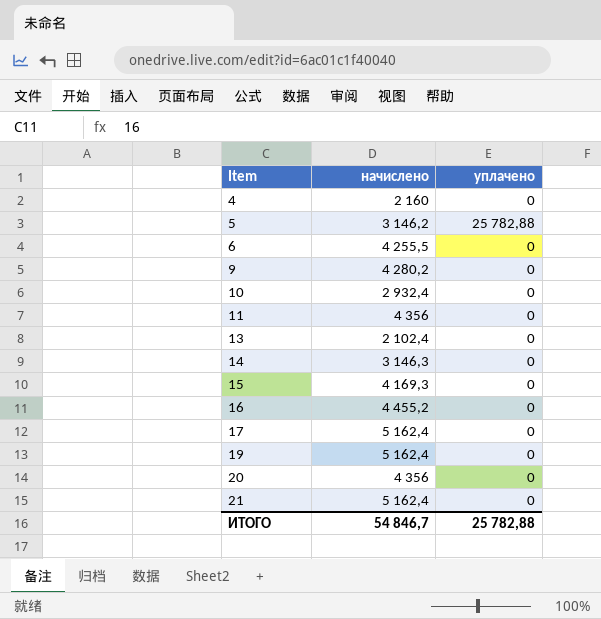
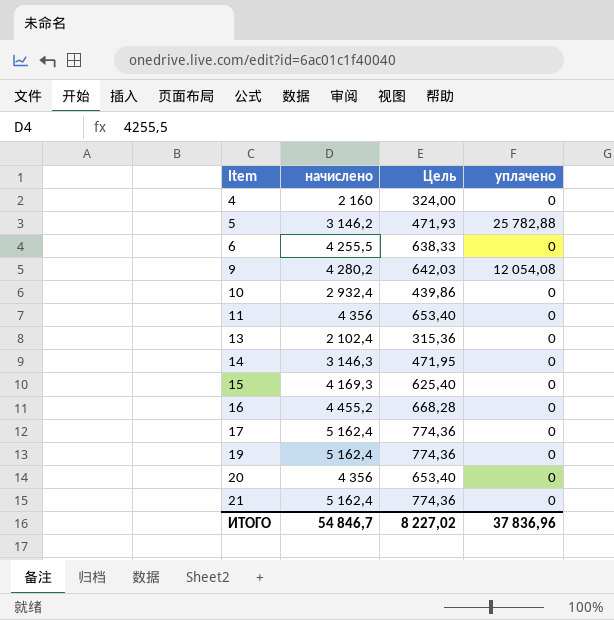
column Цель | formula: none -> [начислено] * 0,15
9 | уплачено: 0 -> 12 054,08
ИТОГО | уплачено: 25 782,88 -> 37 836,96

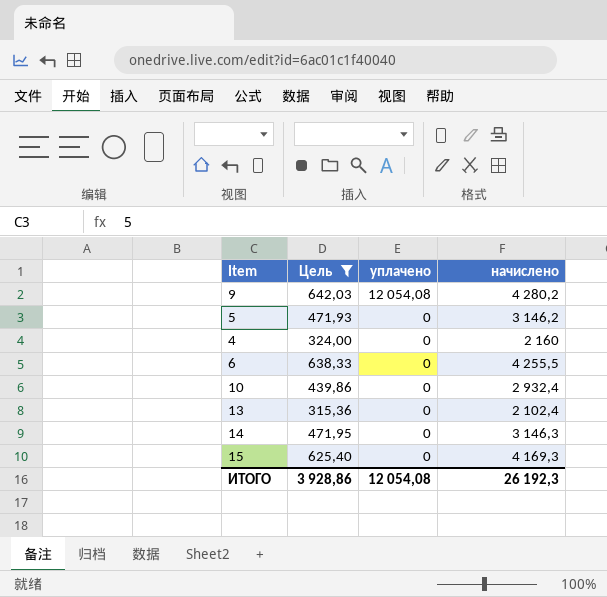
filter: none -> Цель <= 642,03
row order: Item ascending -> уплачено descending
column начислено | position: 2 -> 4
5 | уплачено: 25 782,88 -> 0
ИТОГО | Цель: 8 227,02 -> 3 928,86
ИТОГО | уплачено: 37 836,96 -> 12 054,08
ИТОГО | начислено: 54 846,7 -> 26 192,3

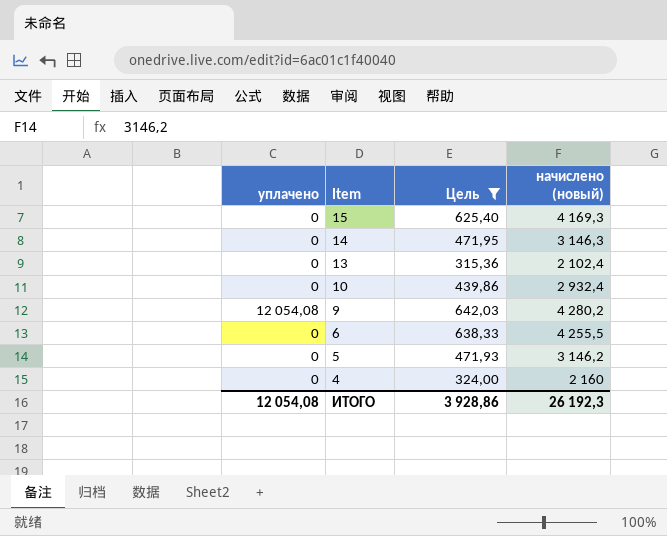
row order: уплачено descending -> Item descending
column уплачено | position: 3 -> 1
column name: начислено -> начислено (новый)

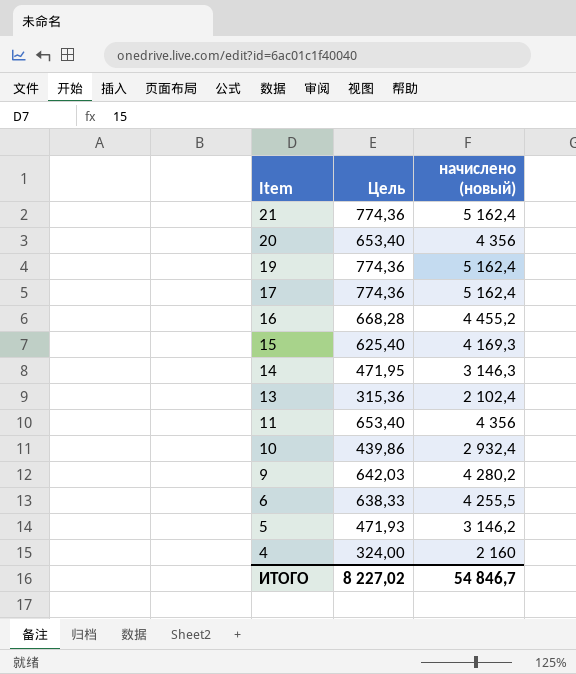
filter: Цель <= 642,03 -> none
column уплачено | position: 1 -> none
ИТОГО | Цель: 3 928,86 -> 8 227,02
ИТОГО | начислено (новый): 26 192,3 -> 54 846,7

